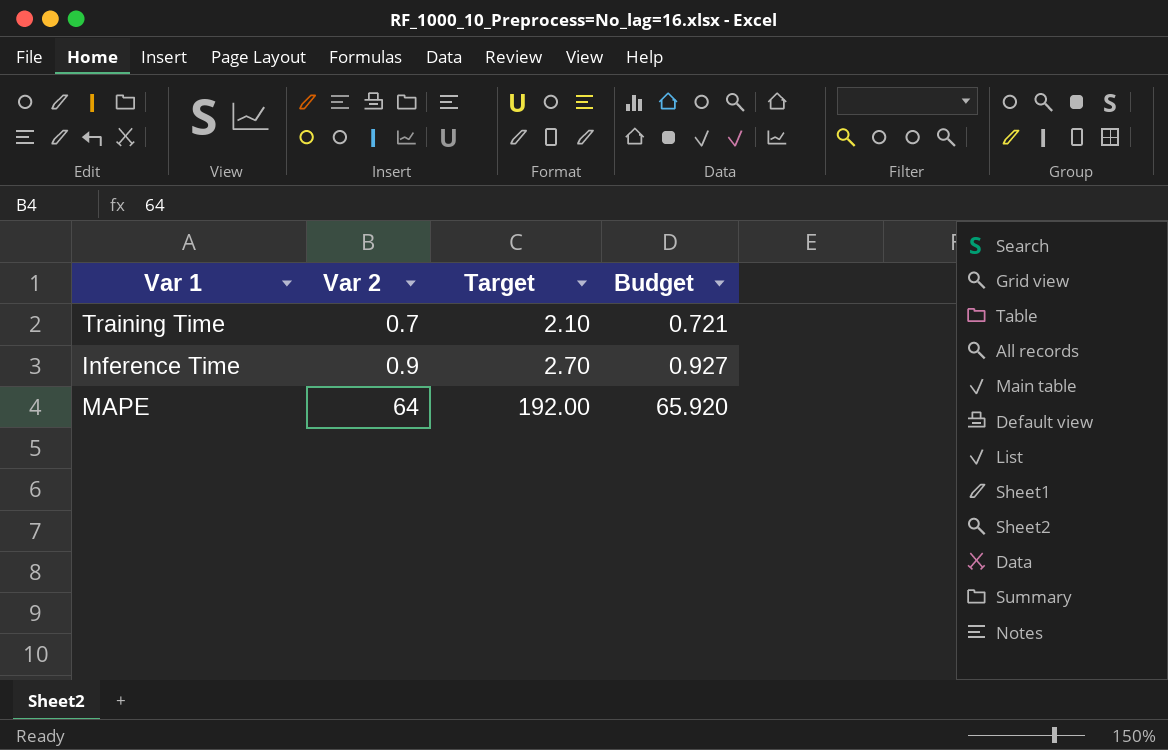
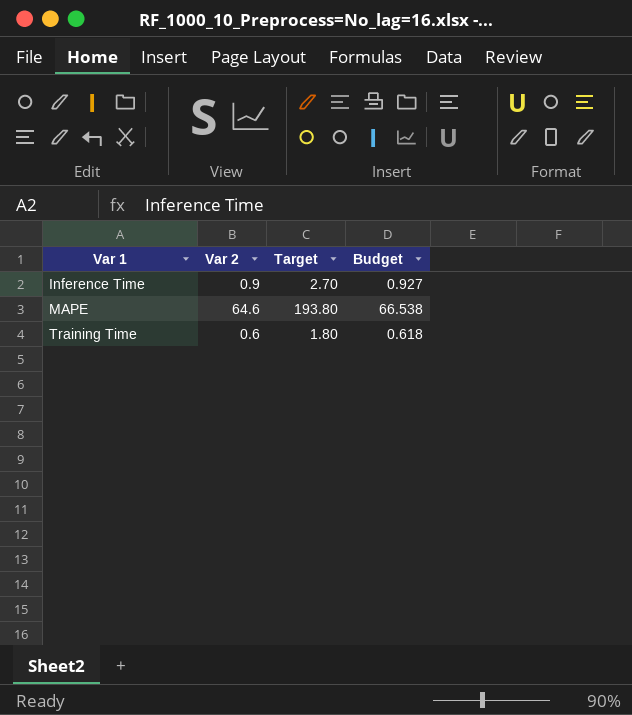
row order: Var 2 ascending -> Var 1 ascending
MAPE | Var 2: 64 -> 64.6
MAPE | Target: 192.00 -> 193.80
MAPE | Budget: 65.920 -> 66.538
Training Time | Var 2: 0.7 -> 0.6
Training Time | Target: 2.10 -> 1.80
Training Time | Budget: 0.721 -> 0.618

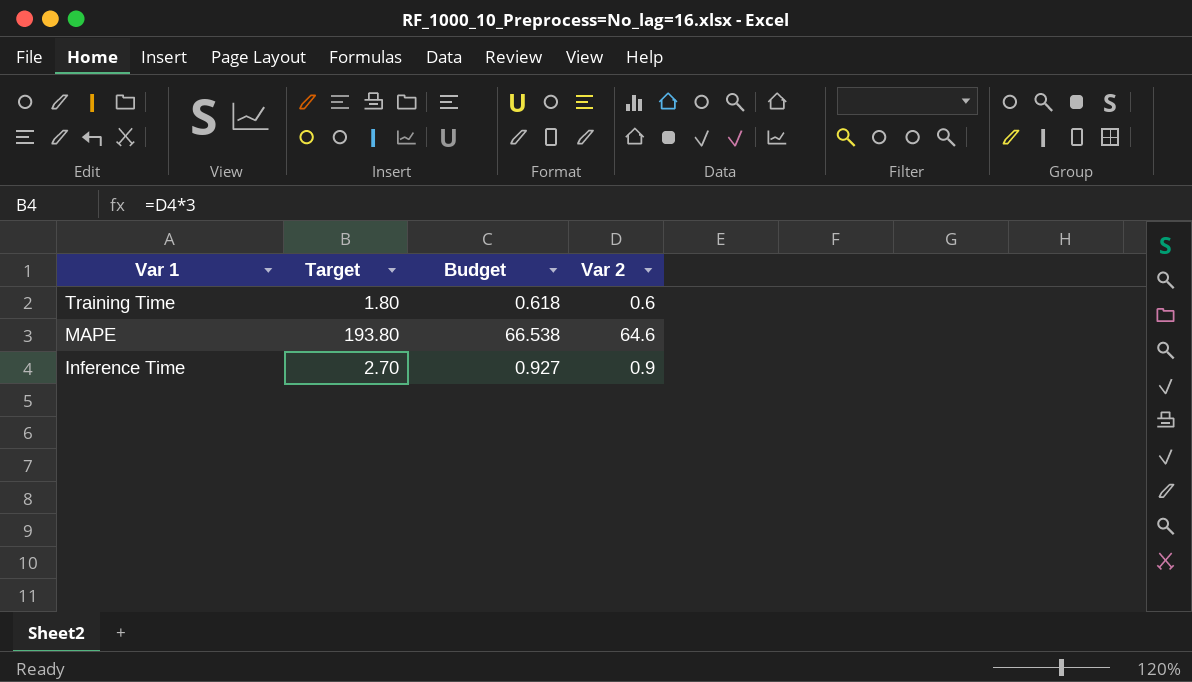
row order: Var 1 ascending -> Var 1 descending
column Var 2 | position: 2 -> 4

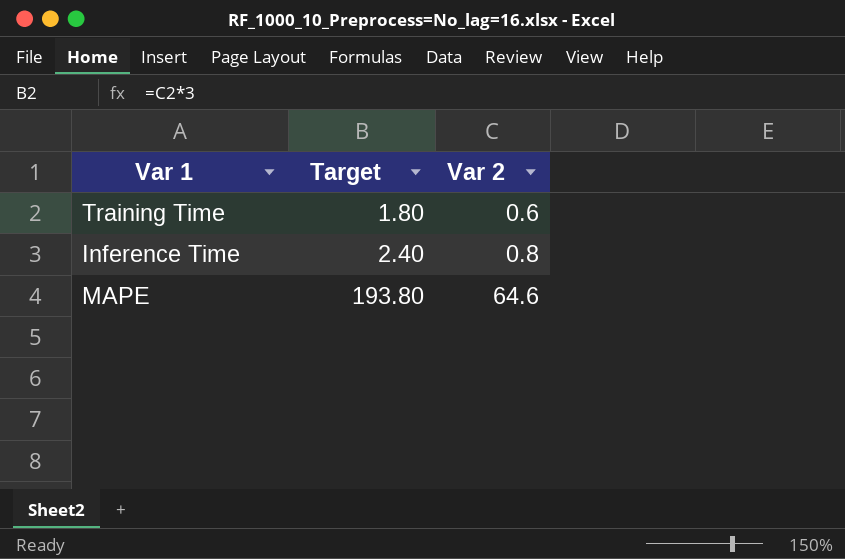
row order: Var 1 descending -> Target ascending
column Budget | formula: [Var 2] * 1.03 -> none
Inference Time | Target: 2.70 -> 2.40
Inference Time | Var 2: 0.9 -> 0.8

